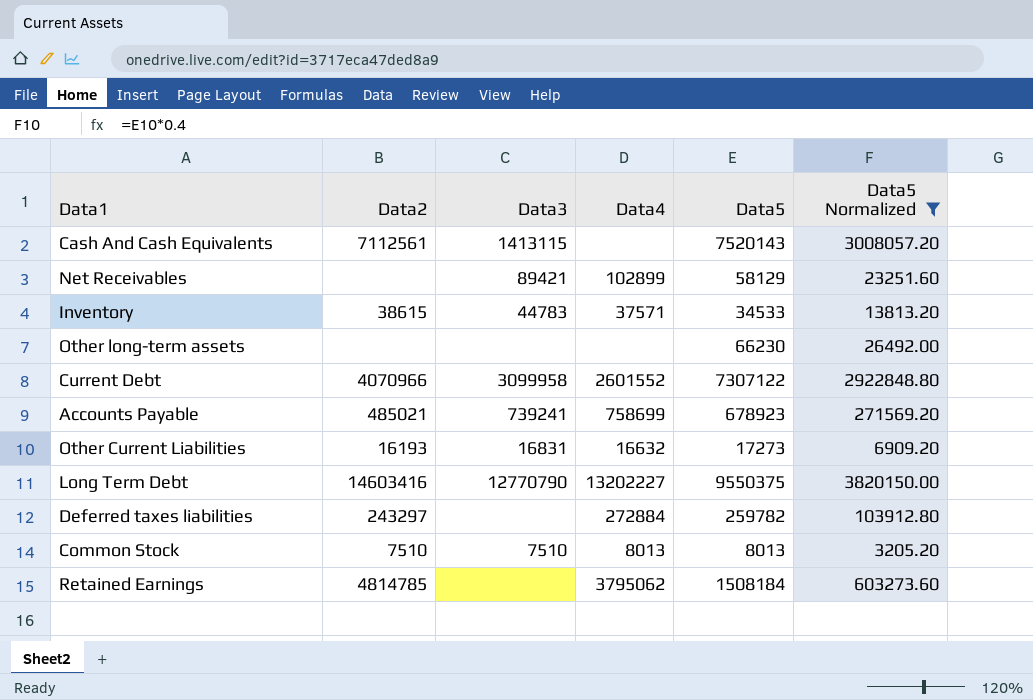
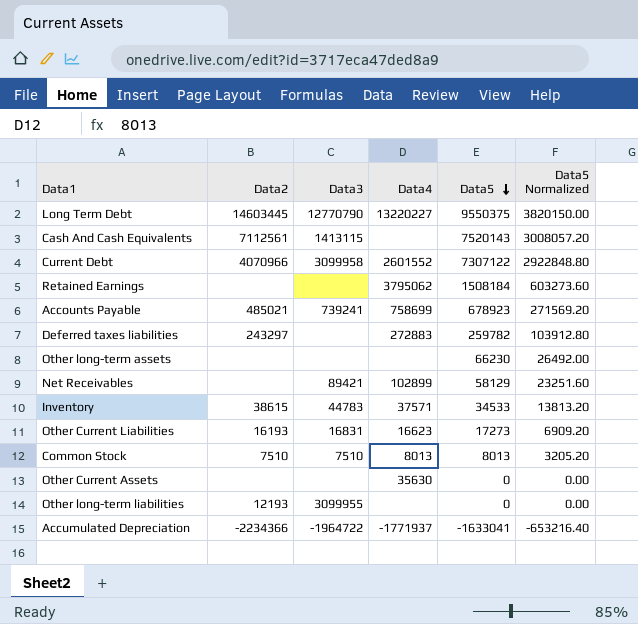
filter: Data5 Normalized >= 3205.20 -> none
row order: none -> Data5 descending
Long Term Debt | Data2: 14603416 -> 14603445
Long Term Debt | Data4: 13202227 -> 13220227
Retained Earnings | Data2: 4814785 -> none
Deferred taxes liabilities | Data4: 272884 -> 272883
Other Current Liabilities | Data4: 16632 -> 16623

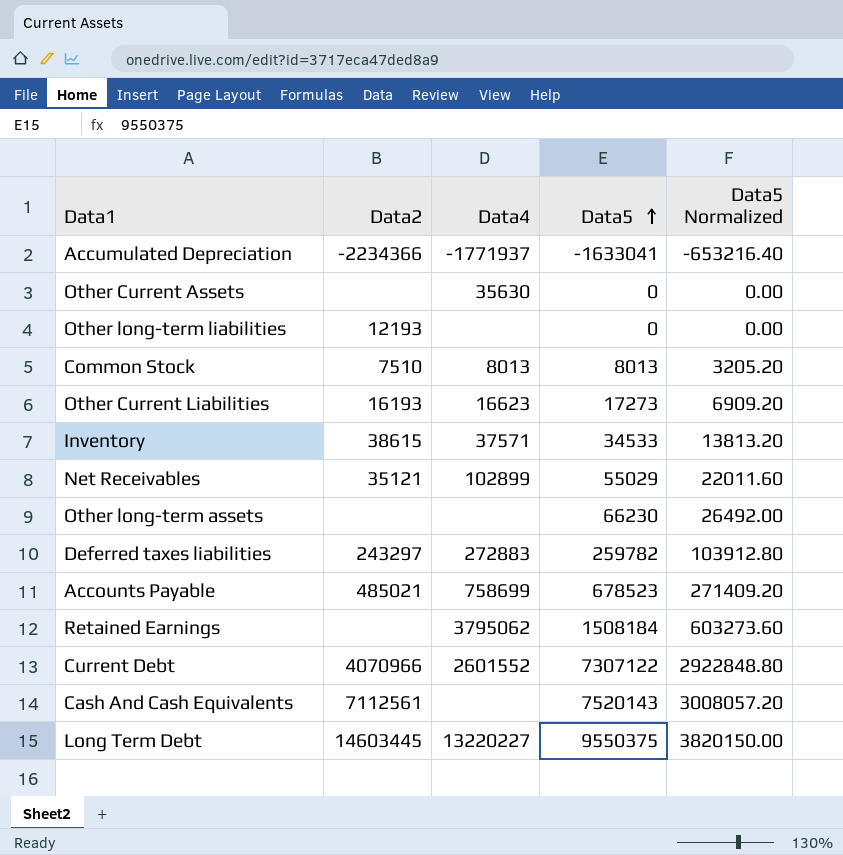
row order: Data5 descending -> Data5 ascending
column Data3 | position: 3 -> none
Net Receivables | Data2: none -> 35121
Net Receivables | Data5: 58129 -> 55029
Net Receivables | Data5 Normalized: 23251.60 -> 22011.60
Accounts Payable | Data5: 678923 -> 678523
Accounts Payable | Data5 Normalized: 271569.20 -> 271409.20

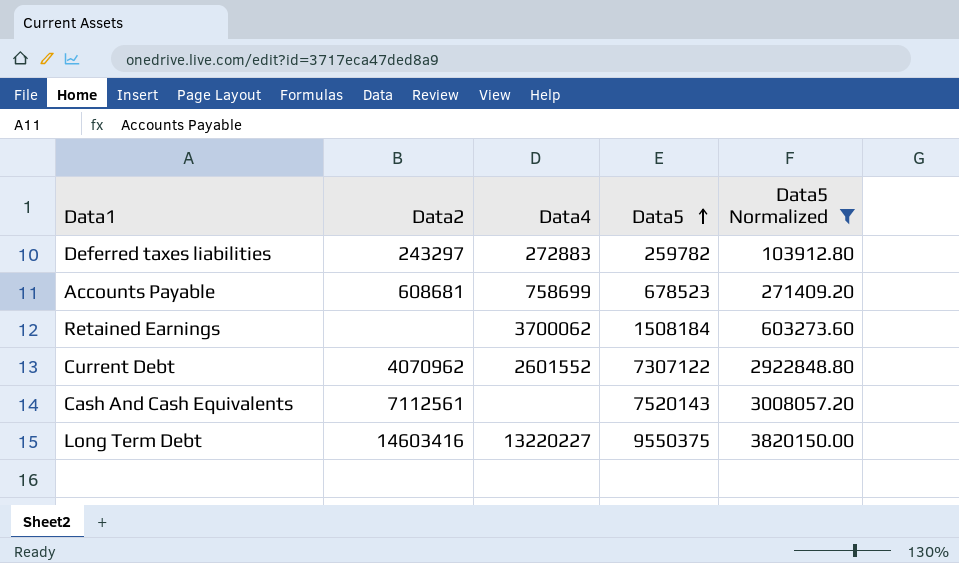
filter: none -> Data5 Normalized >= 103912.80
Accounts Payable | Data2: 485021 -> 608681
Retained Earnings | Data4: 3795062 -> 3700062
Current Debt | Data2: 4070966 -> 4070962
Long Term Debt | Data2: 14603445 -> 14603416

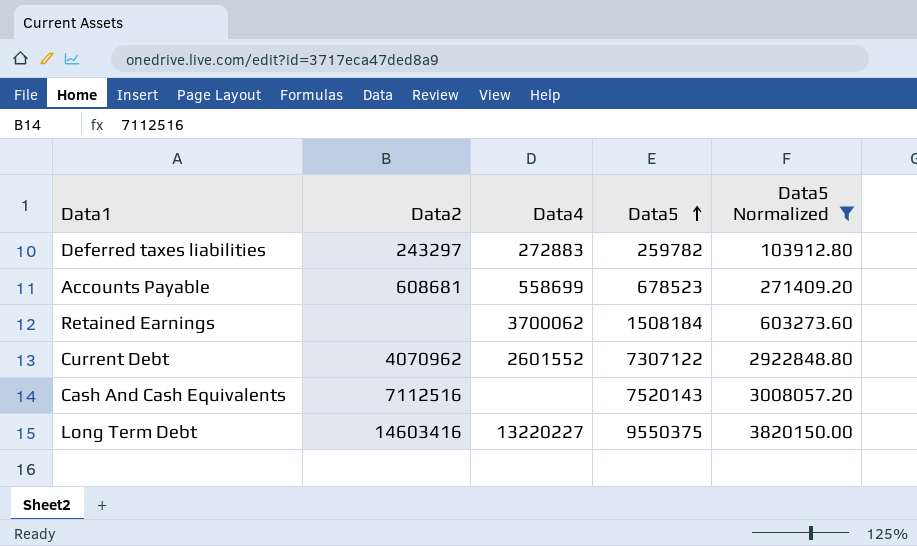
Accounts Payable | Data4: 758699 -> 558699
Cash And Cash Equivalents | Data2: 7112561 -> 7112516

